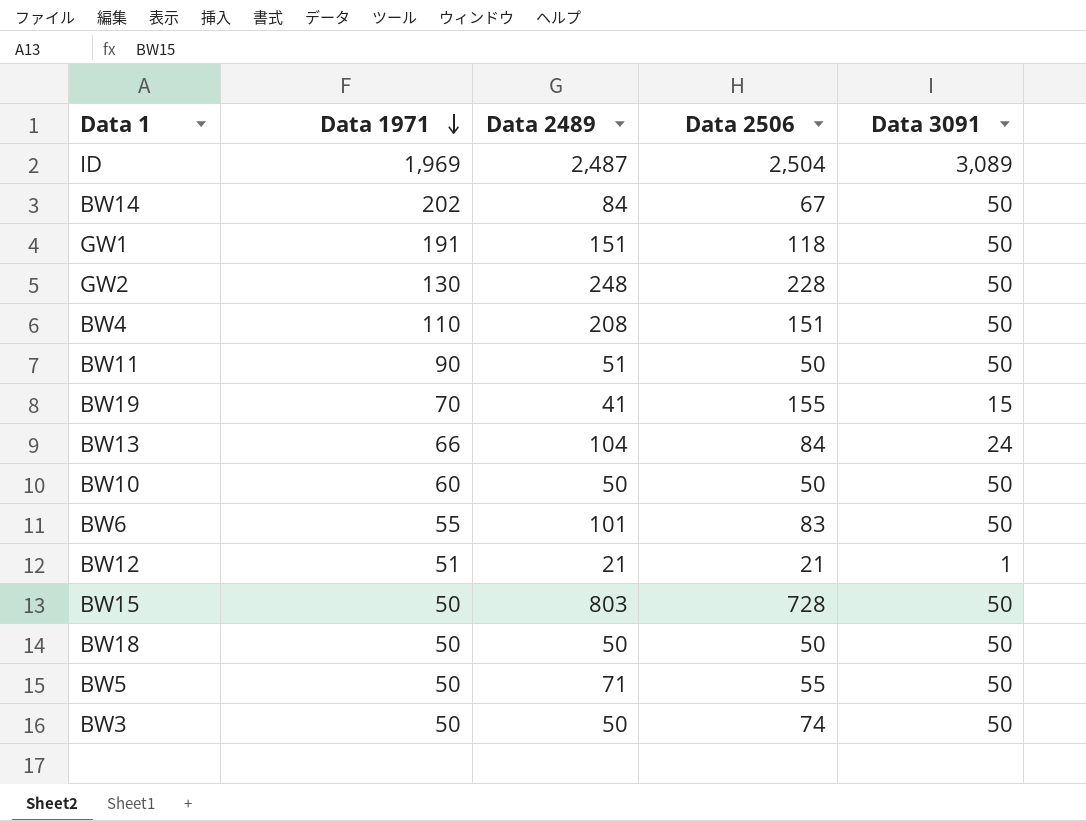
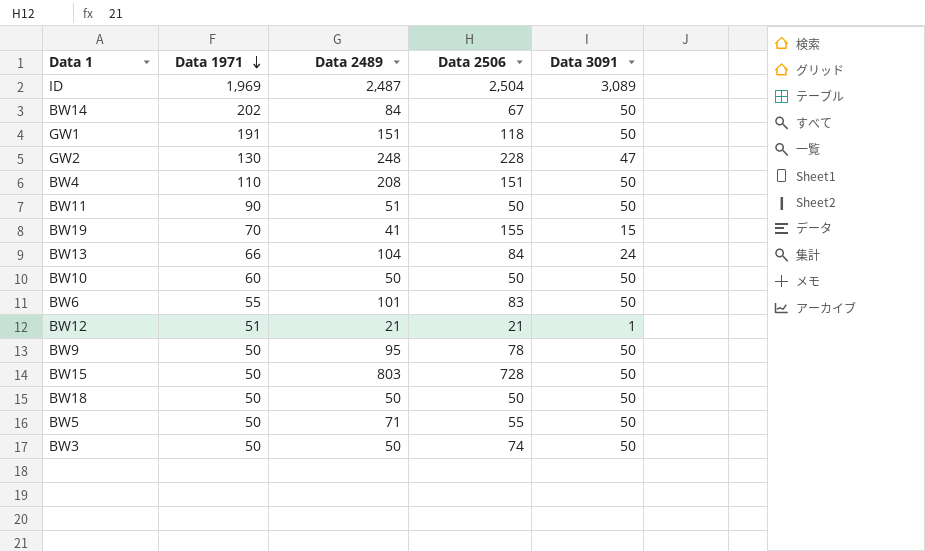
GW2 | Data 3091: 50 -> 47
row BW9: none -> 50 | 95 | 78 | 50

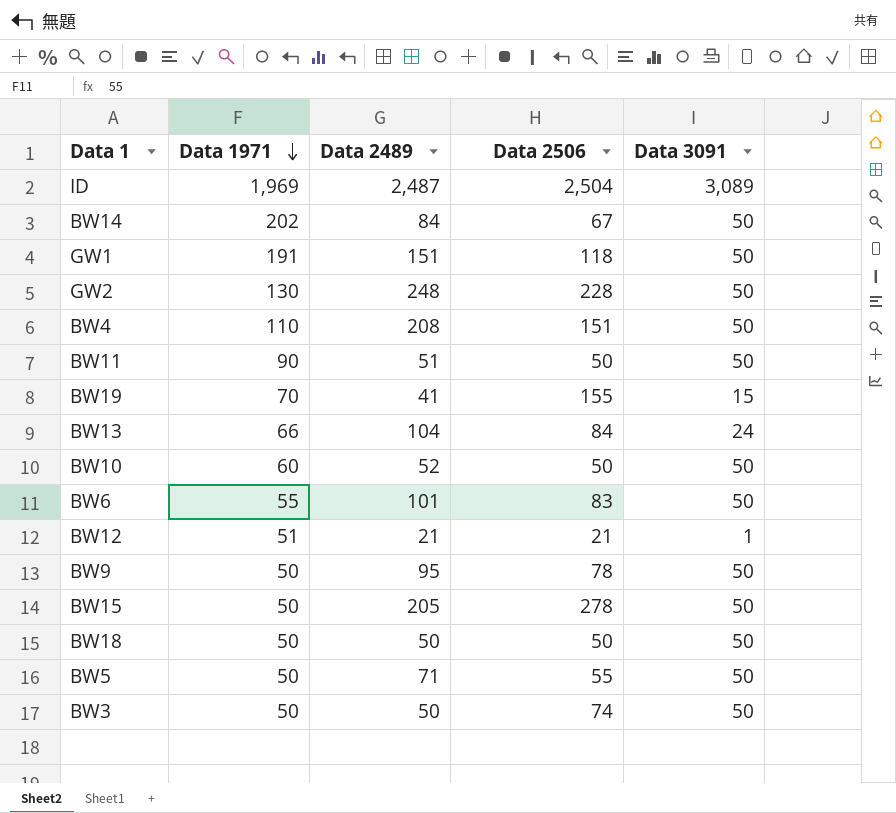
GW2 | Data 3091: 47 -> 50
BW10 | Data 2489: 50 -> 52
BW15 | Data 2489: 803 -> 205
BW15 | Data 2506: 728 -> 278

